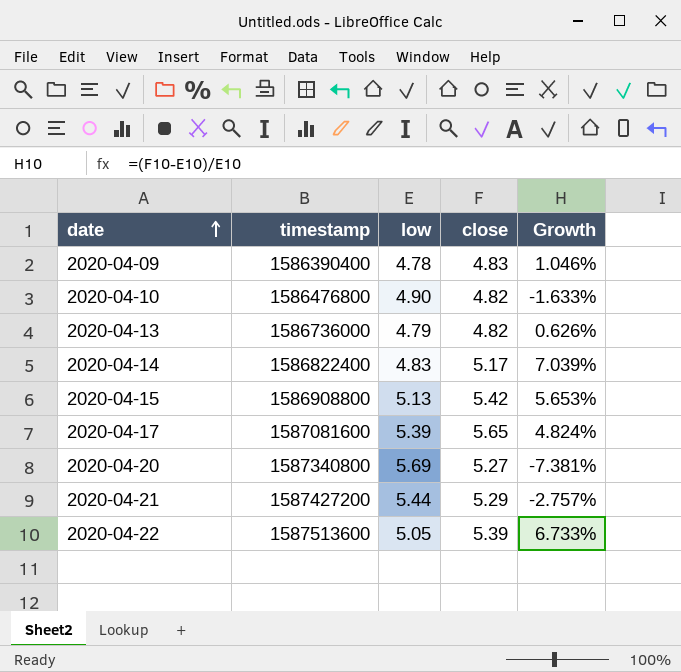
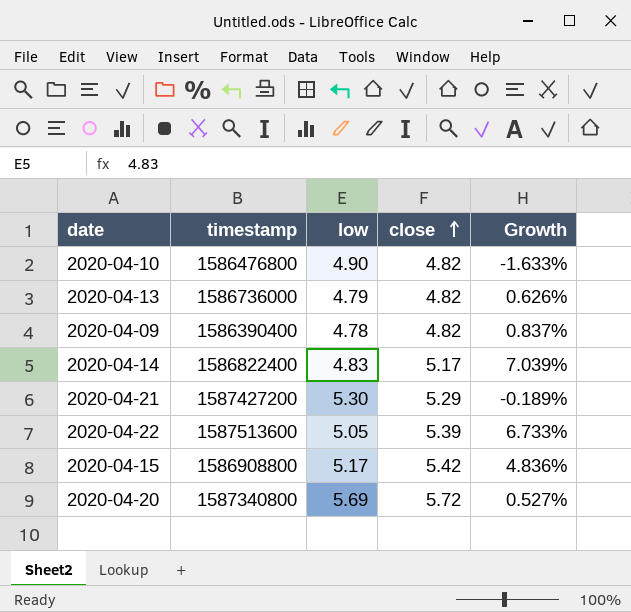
row order: date ascending -> close ascending
row 2020-04-17: 1587081600 | 5.39 | 5.65 | 4.824% -> none
2020-04-09 | close: 4.83 -> 4.82
2020-04-09 | Growth: 1.046% -> 0.837%
2020-04-21 | low: 5.44 -> 5.30
2020-04-21 | Growth: -2.757% -> -0.189%
2020-04-15 | low: 5.13 -> 5.17
2020-04-15 | Growth: 5.653% -> 4.836%
2020-04-20 | close: 5.27 -> 5.72
2020-04-20 | Growth: -7.381% -> 0.527%

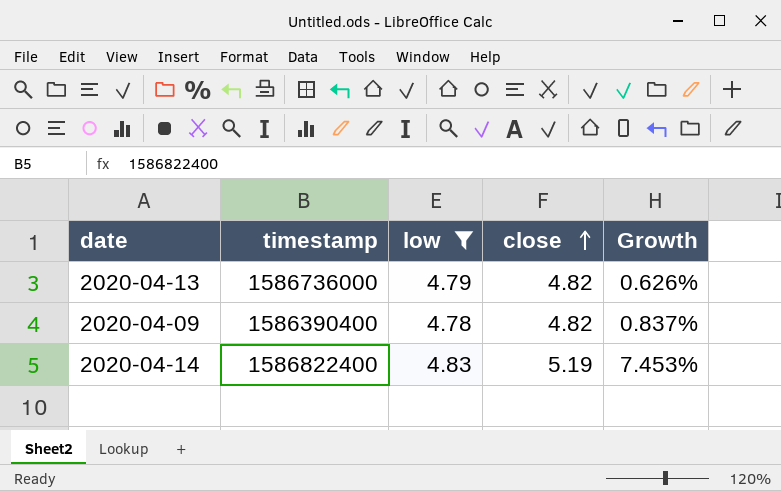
filter: none -> low <= 4.83
2020-04-14 | close: 5.17 -> 5.19
2020-04-14 | Growth: 7.039% -> 7.453%

